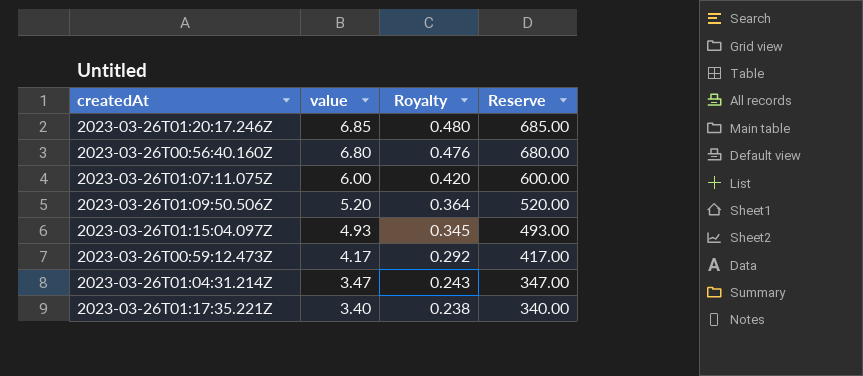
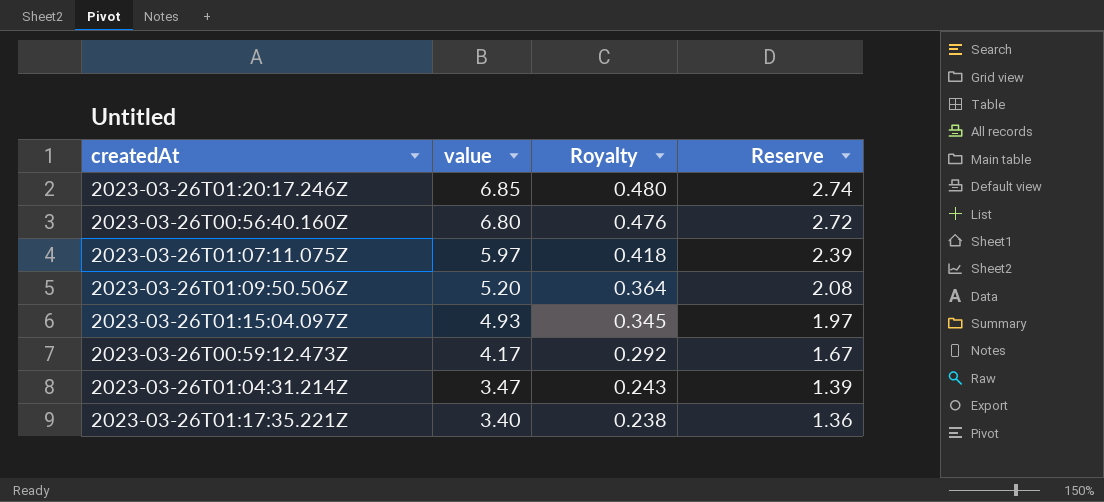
column Reserve | formula: [value] * 100 -> [value] * 0.4
2023-03-26T01:07:11.075Z | value: 6.00 -> 5.97
2023-03-26T01:07:11.075Z | Royalty: 0.420 -> 0.418

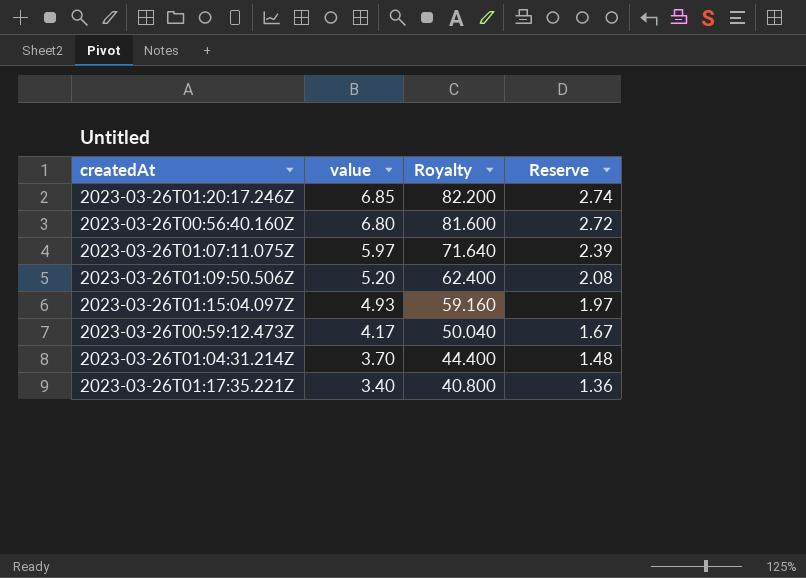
column Royalty | formula: [value] * 0.07 -> [value] * 12
2023-03-26T01:04:31.214Z | value: 3.47 -> 3.70
2023-03-26T01:04:31.214Z | Reserve: 1.39 -> 1.48

